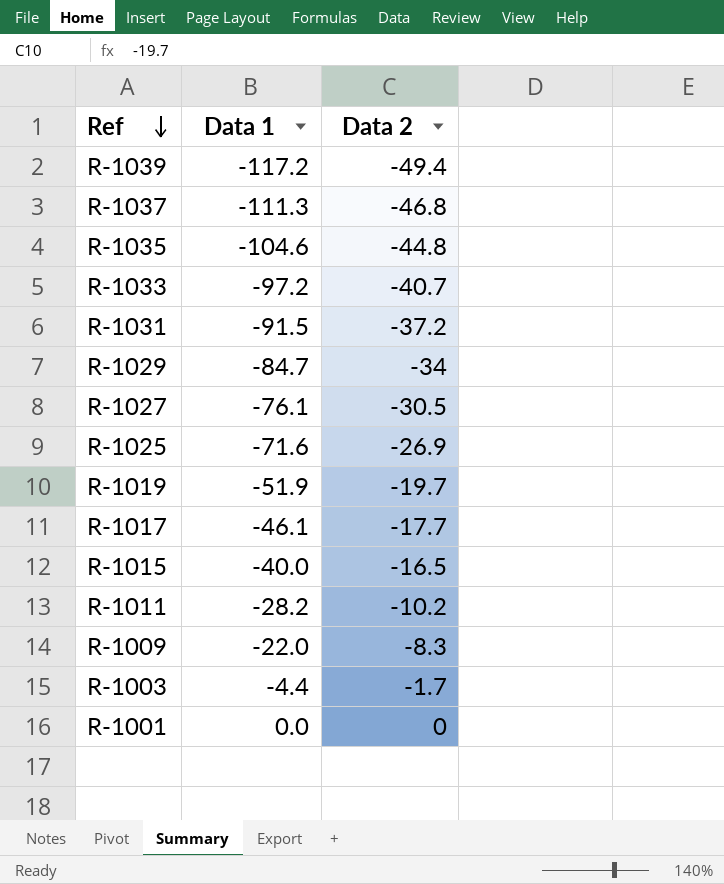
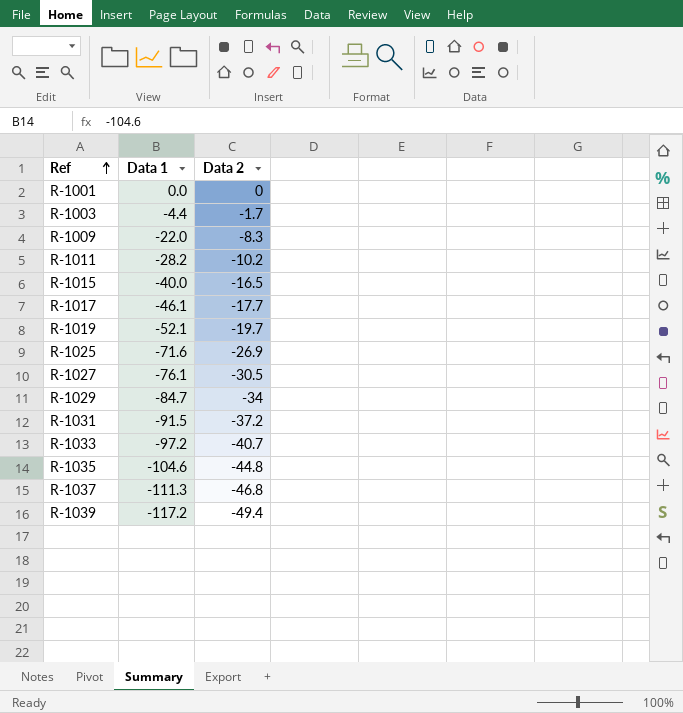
row order: Ref descending -> Ref ascending
R-1019 | Data 1: -51.9 -> -52.1

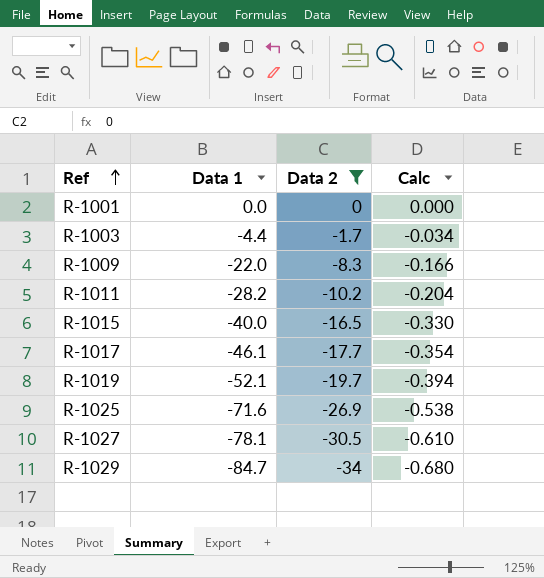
filter: none -> Data 2 >= -34
column Calc | formula: none -> [Data 2] * 0.02
R-1027 | Data 1: -76.1 -> -78.1

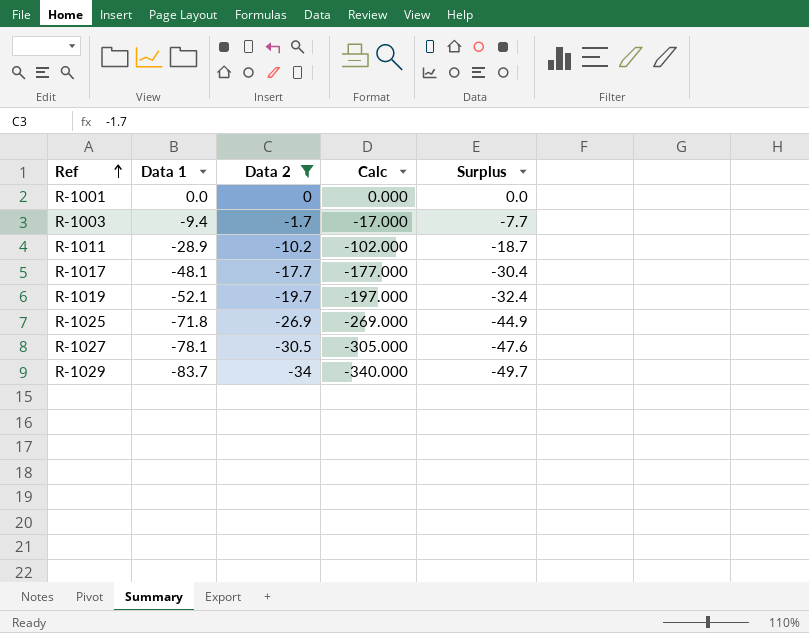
column Calc | formula: [Data 2] * 0.02 -> [Data 2] * 10
column Surplus | formula: none -> [Data 1] - [Data 2]
row R-1009: -22.0 | -8.3 | -0.166 -> none
row R-1015: -40.0 | -16.5 | -0.330 -> none
R-1003 | Data 1: -4.4 -> -9.4
R-1011 | Data 1: -28.2 -> -28.9
R-1017 | Data 1: -46.1 -> -48.1
R-1025 | Data 1: -71.6 -> -71.8
R-1029 | Data 1: -84.7 -> -83.7

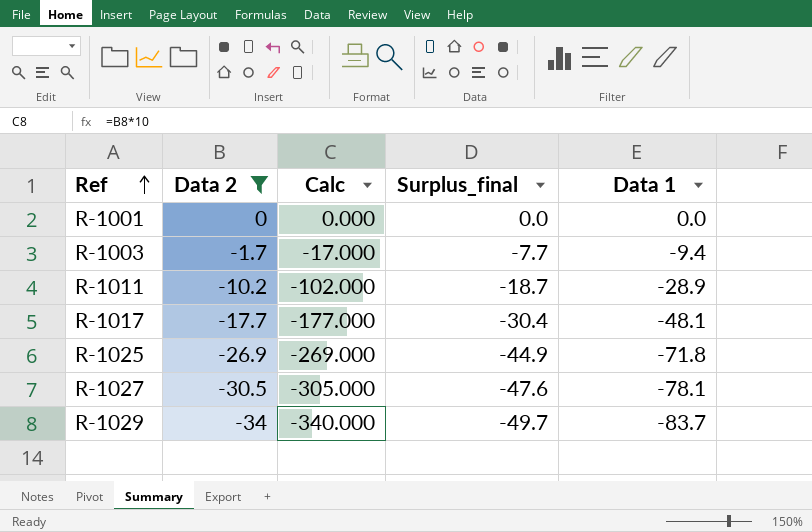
column name: Surplus -> Surplus_final
column Data 1 | position: 2 -> 5
row R-1019: -52.1 | -19.7 | -197.000 | -32.4 -> none

